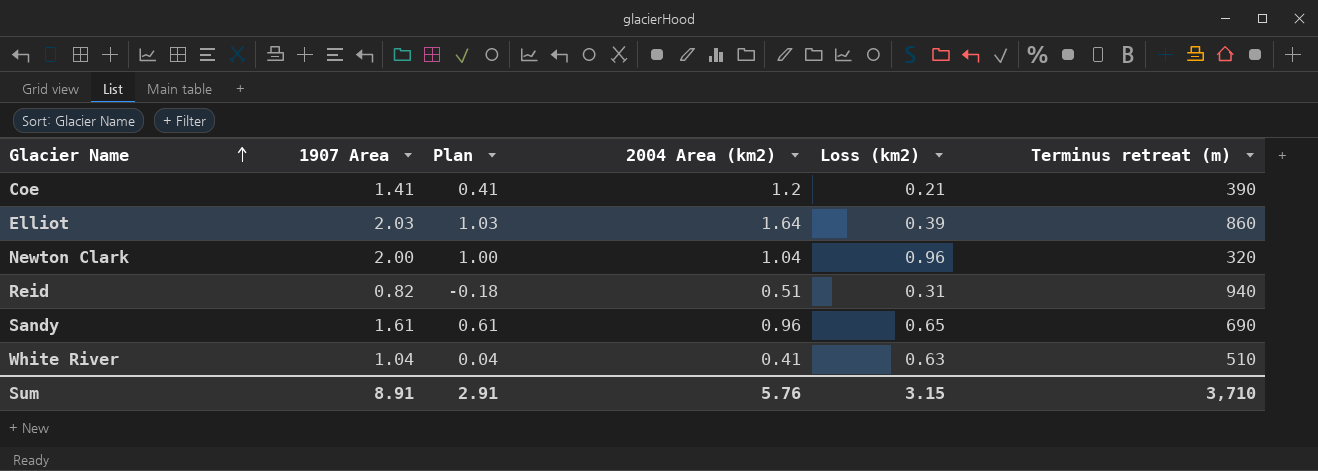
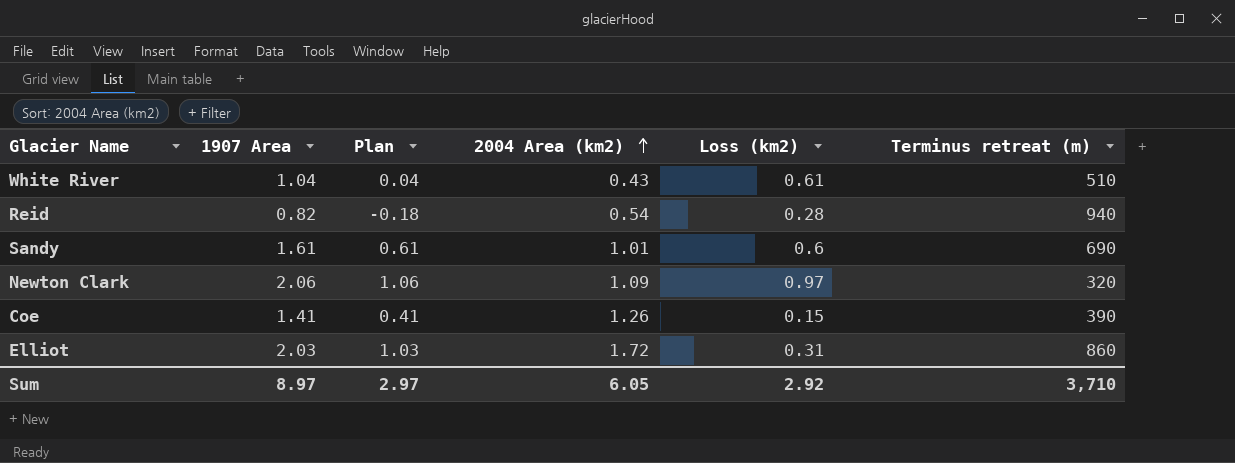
row order: Glacier Name ascending -> 2004 Area (km2) ascending
White River | 2004 Area (km2): 0.41 -> 0.43
White River | Loss (km2): 0.63 -> 0.61
Reid | 2004 Area (km2): 0.51 -> 0.54
Reid | Loss (km2): 0.31 -> 0.28
Sandy | 2004 Area (km2): 0.96 -> 1.01
Sandy | Loss (km2): 0.65 -> 0.6
Newton Clark | 1907 Area: 2.00 -> 2.06
Newton Clark | Plan: 1.00 -> 1.06
Newton Clark | 2004 Area (km2): 1.04 -> 1.09
Newton Clark | Loss (km2): 0.96 -> 0.97
Coe | 2004 Area (km2): 1.2 -> 1.26
Coe | Loss (km2): 0.21 -> 0.15
Elliot | 2004 Area (km2): 1.64 -> 1.72
Elliot | Loss (km2): 0.39 -> 0.31
Sum | 1907 Area: 8.91 -> 8.97
Sum | Plan: 2.91 -> 2.97
Sum | 2004 Area (km2): 5.76 -> 6.05
Sum | Loss (km2): 3.15 -> 2.92

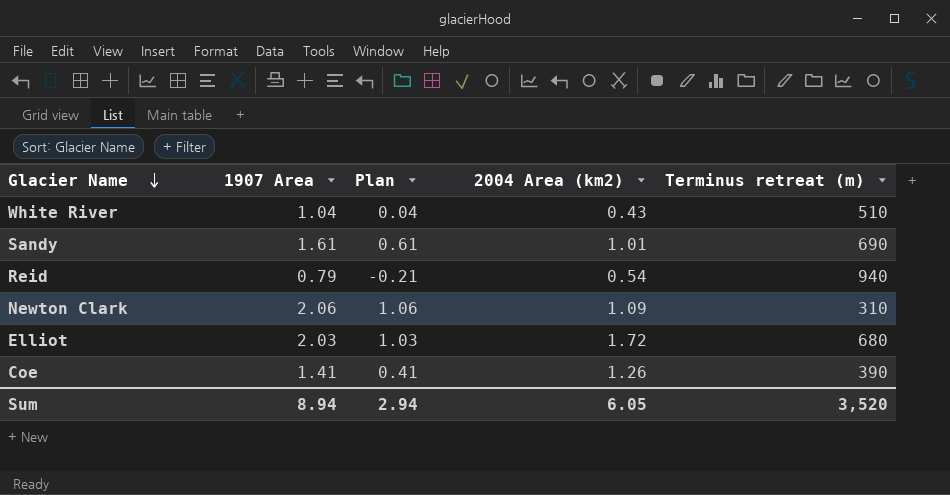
row order: 2004 Area (km2) ascending -> Glacier Name descending
column Loss (km2) | formula: [1907 Area] - [2004 Area (km2)] -> none
Reid | 1907 Area: 0.82 -> 0.79
Reid | Plan: -0.18 -> -0.21
Newton Clark | Terminus retreat (m): 320 -> 310
Elliot | Terminus retreat (m): 860 -> 680
Sum | 1907 Area: 8.97 -> 8.94
Sum | Plan: 2.97 -> 2.94
Sum | Terminus retreat (m): 3,710 -> 3,520

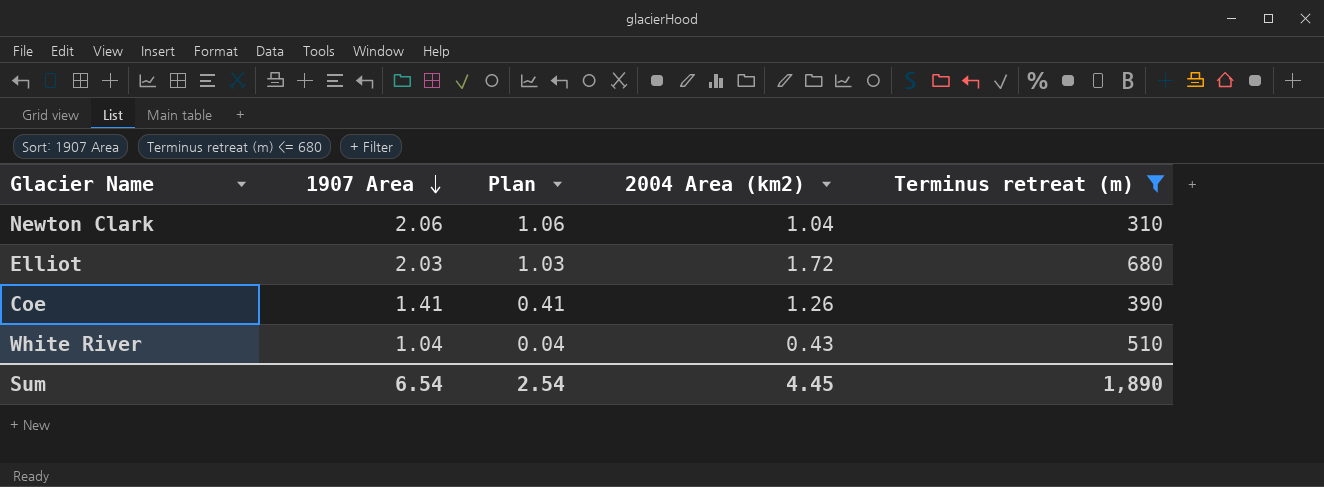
filter: none -> Terminus retreat (m) <= 680
row order: Glacier Name descending -> 1907 Area descending
Newton Clark | 2004 Area (km2): 1.09 -> 1.04
Sum | 1907 Area: 8.94 -> 6.54
Sum | Plan: 2.94 -> 2.54
Sum | 2004 Area (km2): 6.05 -> 4.45
Sum | Terminus retreat (m): 3,520 -> 1,890

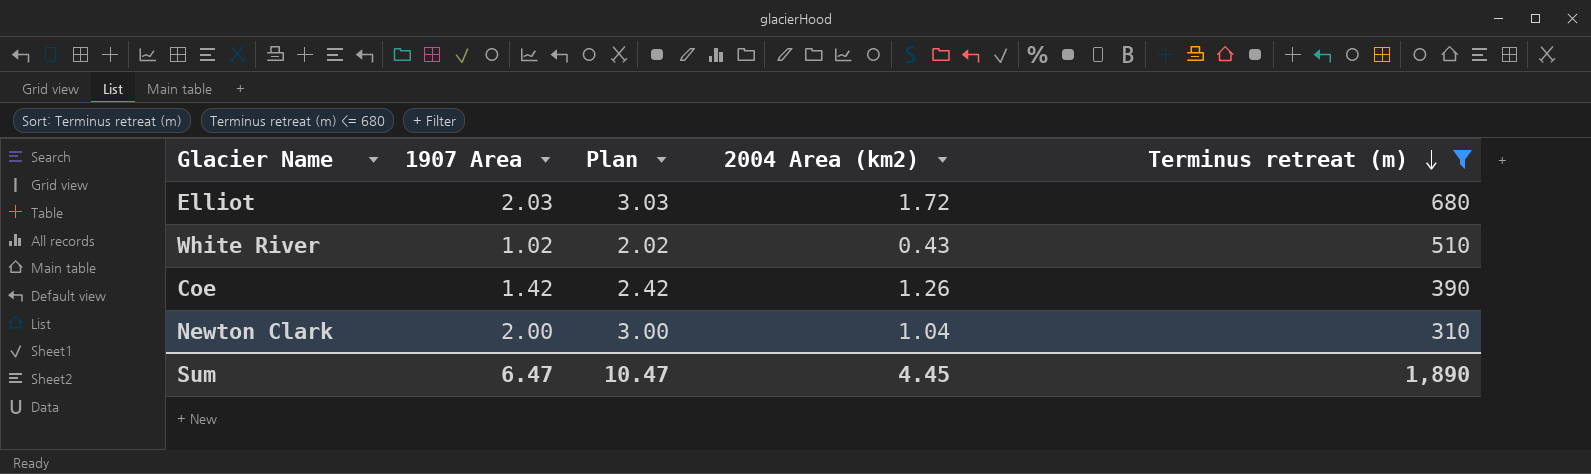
row order: 1907 Area descending -> Terminus retreat (m) descending
column Plan | formula: [1907 Area] - 1 -> [1907 Area] + 1
White River | 1907 Area: 1.04 -> 1.02
Coe | 1907 Area: 1.41 -> 1.42
Newton Clark | 1907 Area: 2.06 -> 2.00
Sum | 1907 Area: 6.54 -> 6.47
Sum | Plan: 2.54 -> 10.47

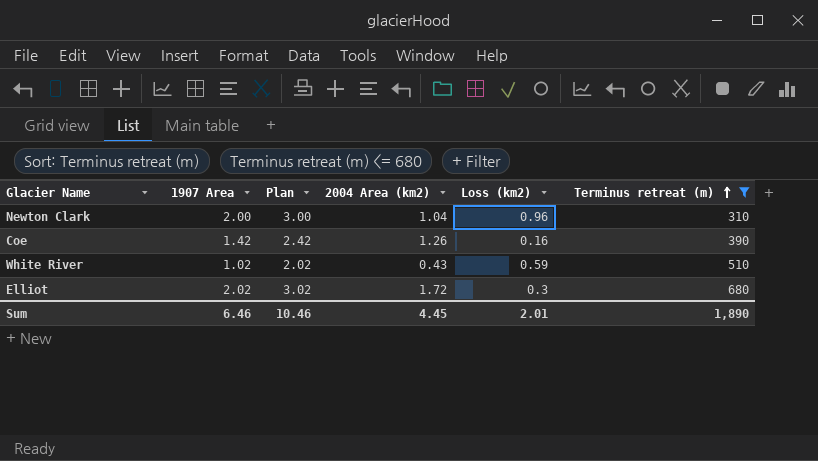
row order: Terminus retreat (m) descending -> Terminus retreat (m) ascending
column Loss (km2) | formula: none -> [1907 Area] - [2004 Area (km2)]
Elliot | 1907 Area: 2.03 -> 2.02
Elliot | Plan: 3.03 -> 3.02
Sum | 1907 Area: 6.47 -> 6.46
Sum | Plan: 10.47 -> 10.46

